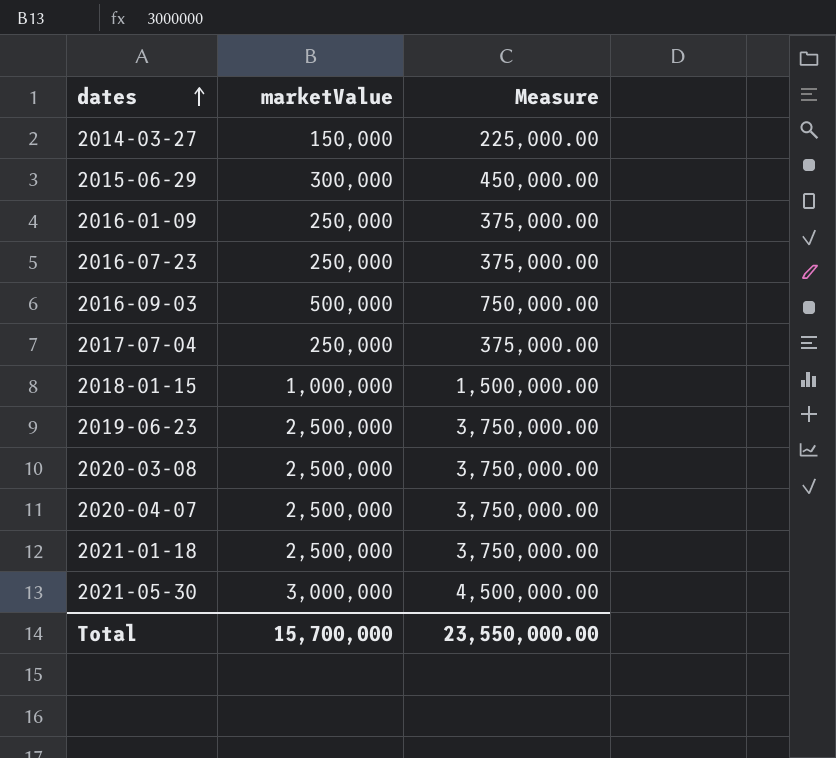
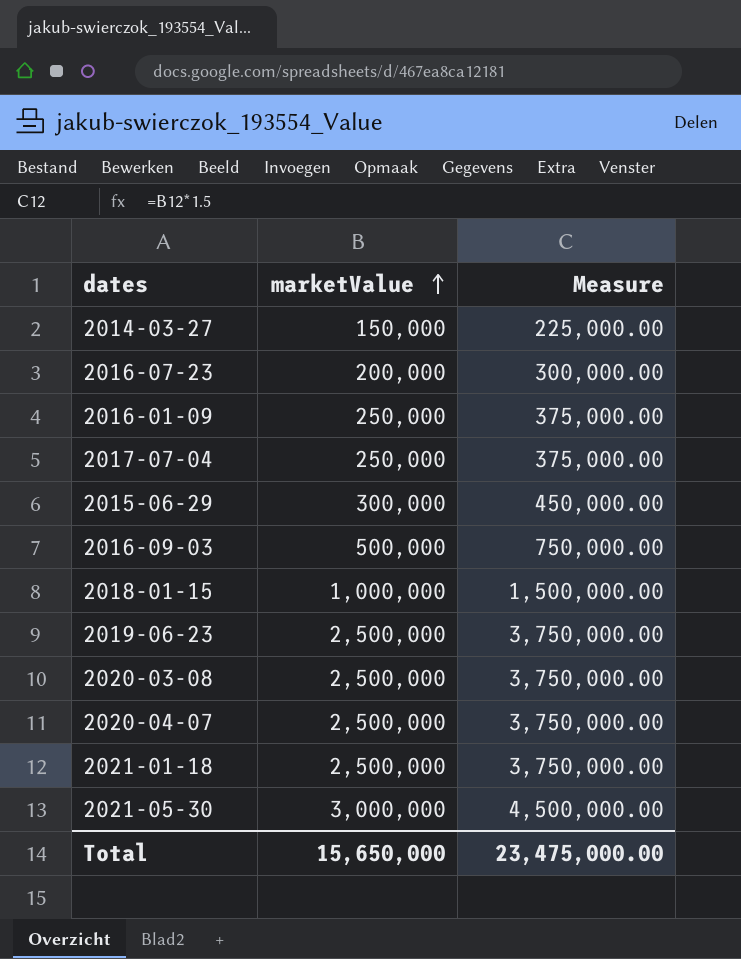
row order: dates ascending -> marketValue ascending
2016-07-23 | marketValue: 250,000 -> 200,000
2016-07-23 | Measure: 375,000.00 -> 300,000.00
Total | marketValue: 15,700,000 -> 15,650,000
Total | Measure: 23,550,000.00 -> 23,475,000.00

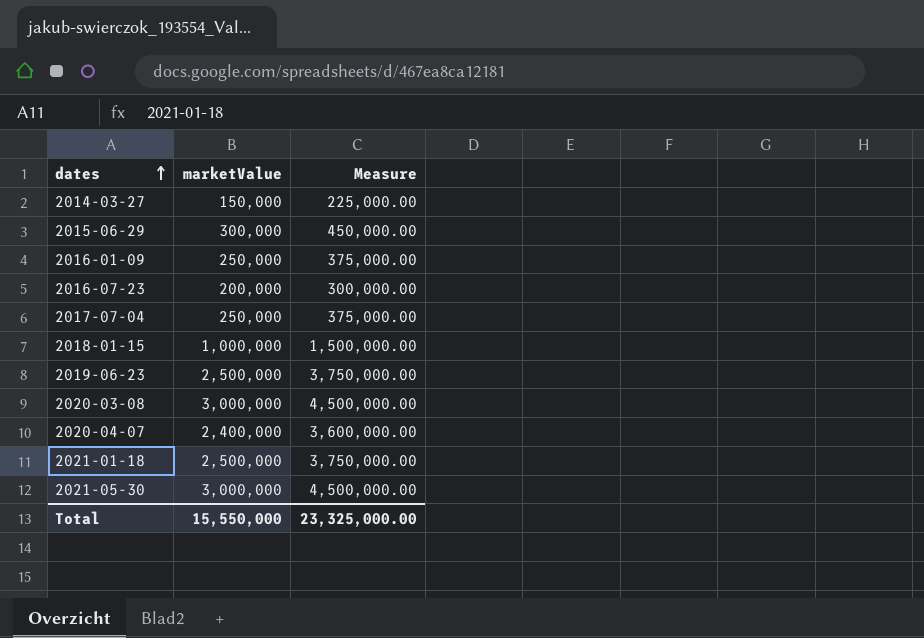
row order: marketValue ascending -> dates ascending
row 2016-09-03: 500,000 | 750,000.00 -> none
2020-03-08 | marketValue: 2,500,000 -> 3,000,000
2020-03-08 | Measure: 3,750,000.00 -> 4,500,000.00
2020-04-07 | marketValue: 2,500,000 -> 2,400,000
2020-04-07 | Measure: 3,750,000.00 -> 3,600,000.00
Total | marketValue: 15,650,000 -> 15,550,000
Total | Measure: 23,475,000.00 -> 23,325,000.00

